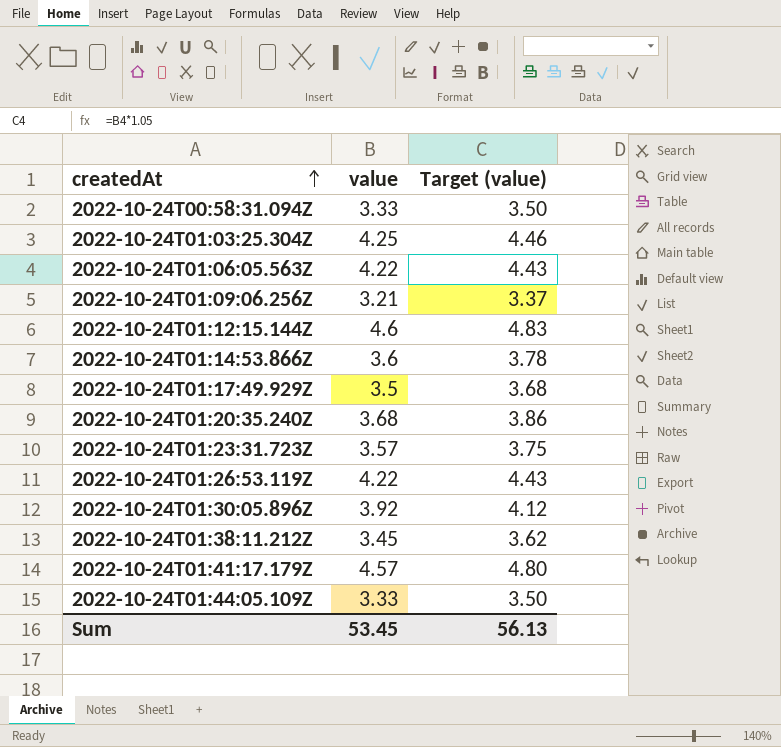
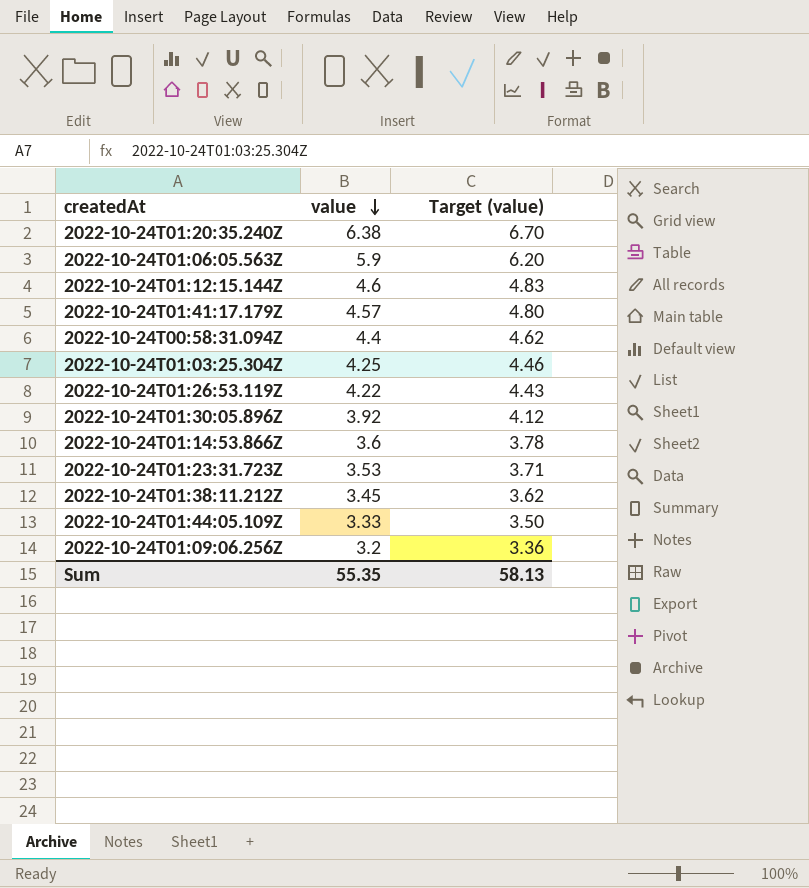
row order: createdAt ascending -> value descending
row 2022-10-24T01:17:49.929Z: 3.5 | 3.68 -> none
2022-10-24T01:20:35.240Z | value: 3.68 -> 6.38
2022-10-24T01:20:35.240Z | Target (value): 3.86 -> 6.70
2022-10-24T01:06:05.563Z | value: 4.22 -> 5.9
2022-10-24T01:06:05.563Z | Target (value): 4.43 -> 6.20
2022-10-24T00:58:31.094Z | value: 3.33 -> 4.4
2022-10-24T00:58:31.094Z | Target (value): 3.50 -> 4.62
2022-10-24T01:23:31.723Z | value: 3.57 -> 3.53
2022-10-24T01:23:31.723Z | Target (value): 3.75 -> 3.71
2022-10-24T01:09:06.256Z | value: 3.21 -> 3.2
2022-10-24T01:09:06.256Z | Target (value): 3.37 -> 3.36
Sum | value: 53.45 -> 55.35
Sum | Target (value): 56.13 -> 58.13

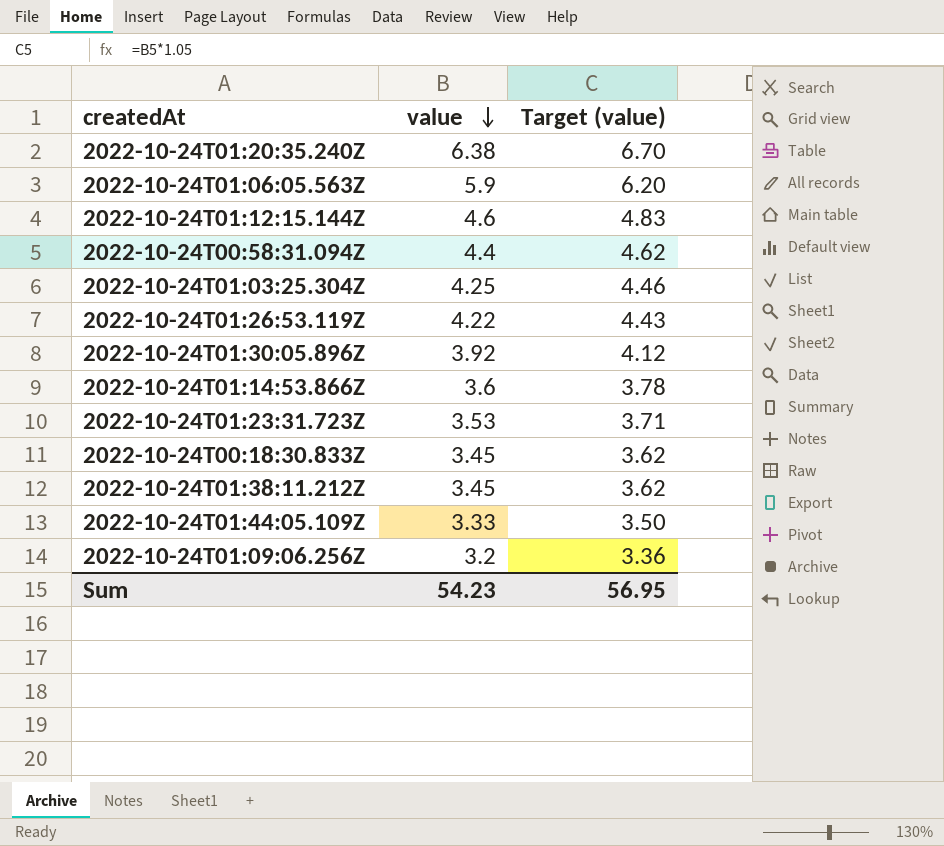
row 2022-10-24T01:41:17.179Z: 4.57 | 4.80 -> none
row 2022-10-24T00:18:30.833Z: none -> 3.45 | 3.62
Sum | value: 55.35 -> 54.23
Sum | Target (value): 58.13 -> 56.95

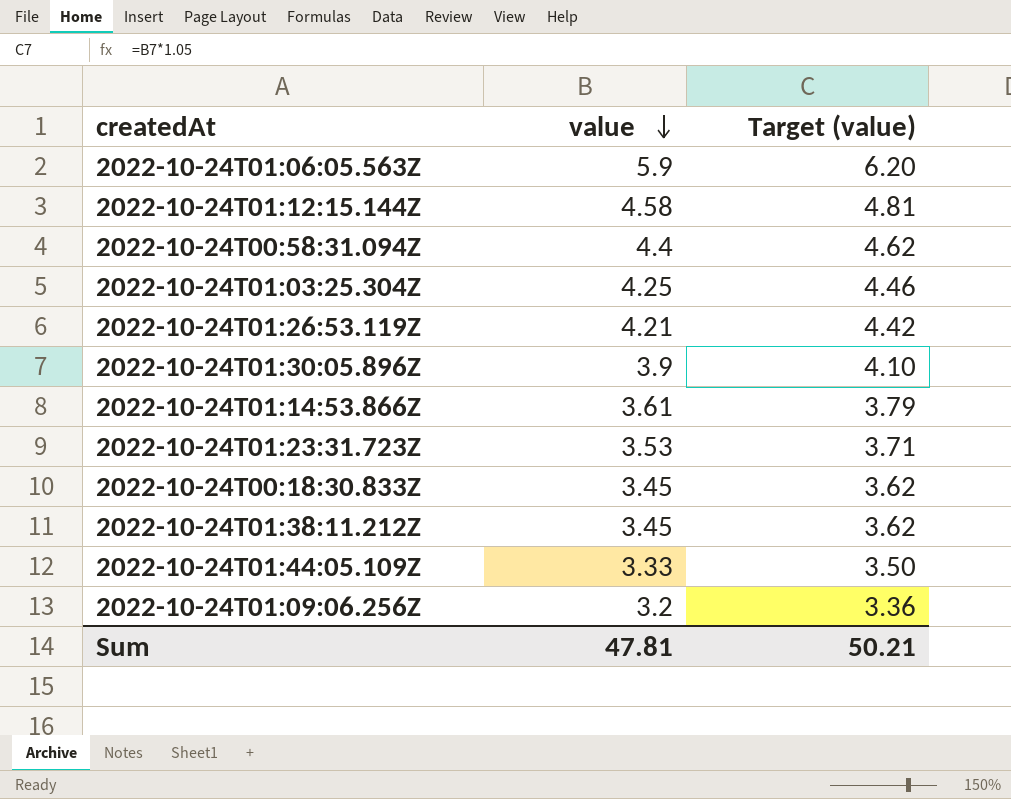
row 2022-10-24T01:20:35.240Z: 6.38 | 6.70 -> none
2022-10-24T01:12:15.144Z | value: 4.6 -> 4.58
2022-10-24T01:12:15.144Z | Target (value): 4.83 -> 4.81
2022-10-24T01:26:53.119Z | value: 4.22 -> 4.21
2022-10-24T01:26:53.119Z | Target (value): 4.43 -> 4.42
2022-10-24T01:30:05.896Z | value: 3.92 -> 3.9
2022-10-24T01:30:05.896Z | Target (value): 4.12 -> 4.10
2022-10-24T01:14:53.866Z | value: 3.6 -> 3.61
2022-10-24T01:14:53.866Z | Target (value): 3.78 -> 3.79
Sum | value: 54.23 -> 47.81
Sum | Target (value): 56.95 -> 50.21

